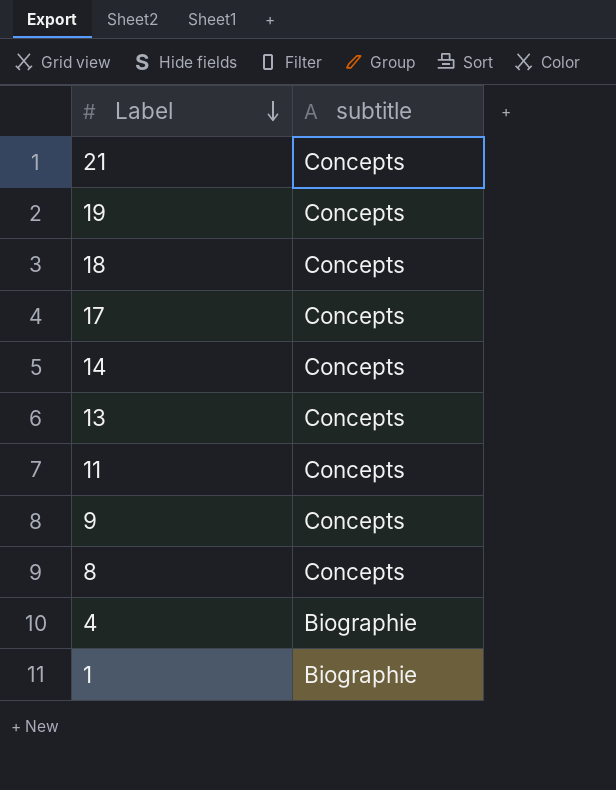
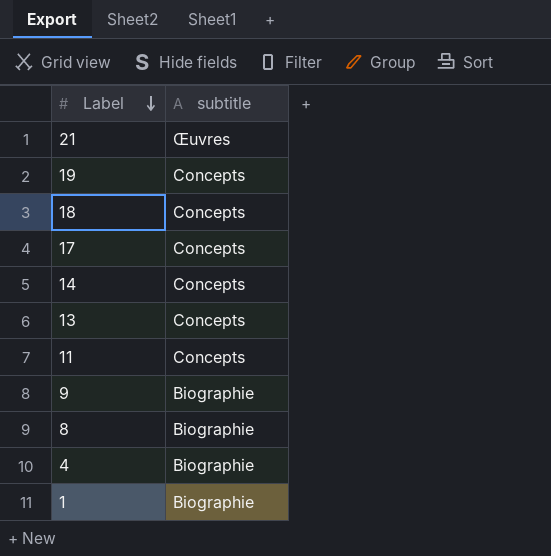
21 | subtitle: Concepts -> Œuvres
9 | subtitle: Concepts -> Biographie
8 | subtitle: Concepts -> Biographie

